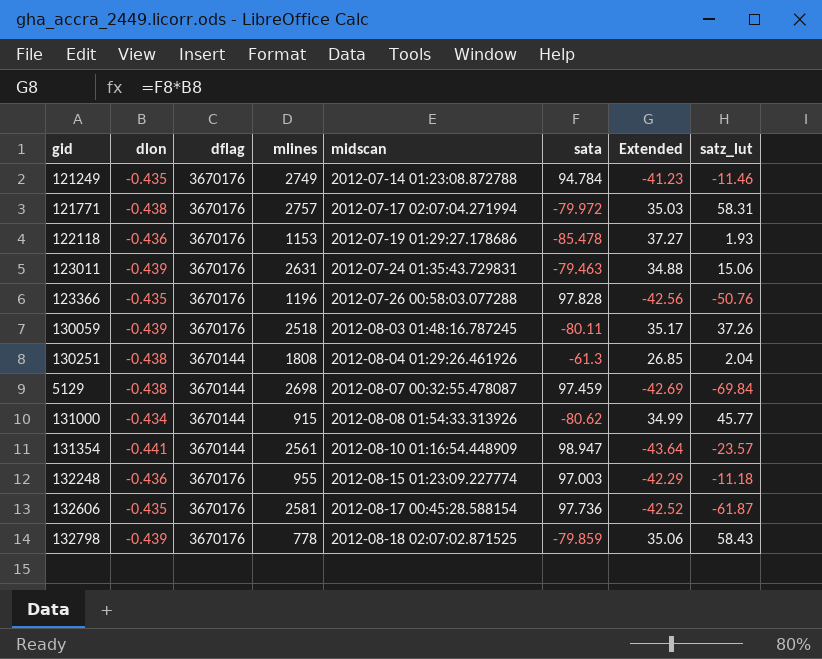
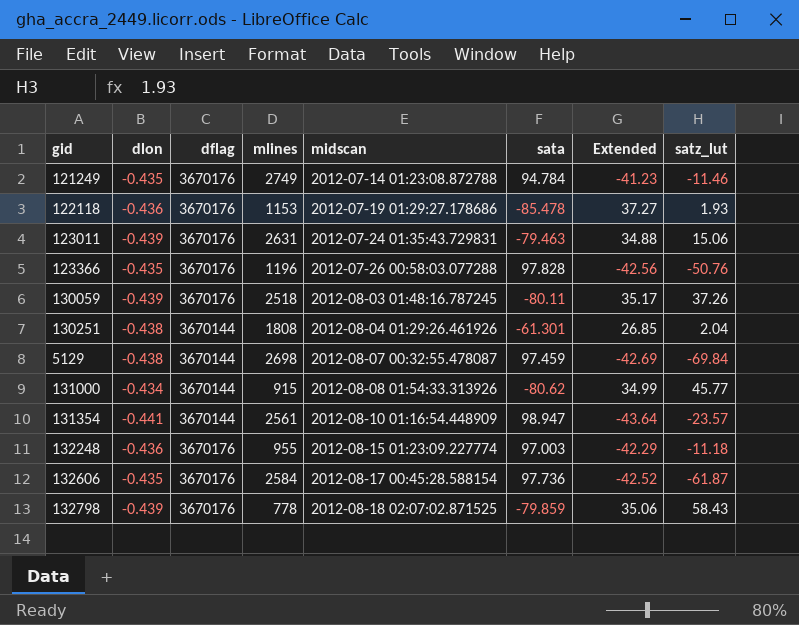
row 121771: -0.438 | 3670176 | 2757 | 2012-07-17 02:07:04.271994 | -79.972 | 35.03 | 58.31 -> none
130251 | sata: -61.3 -> -61.301
132606 | mlines: 2581 -> 2584

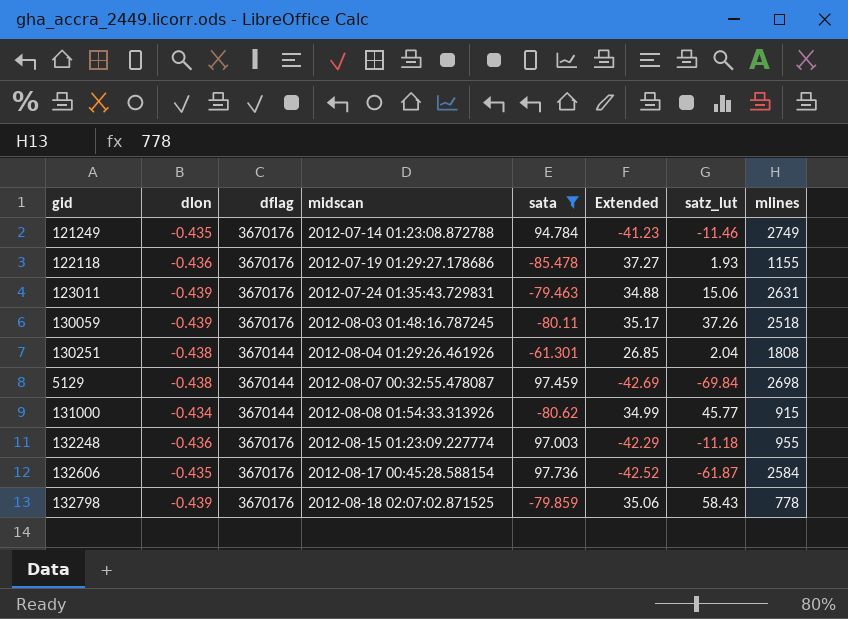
filter: none -> sata <= 97.736
column mlines | position: 4 -> 8
122118 | mlines: 1153 -> 1155

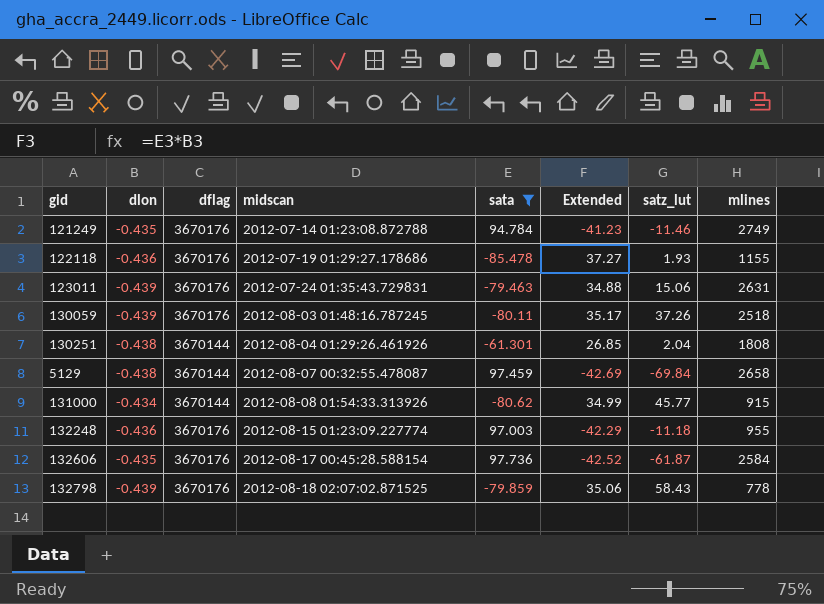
5129 | mlines: 2698 -> 2658

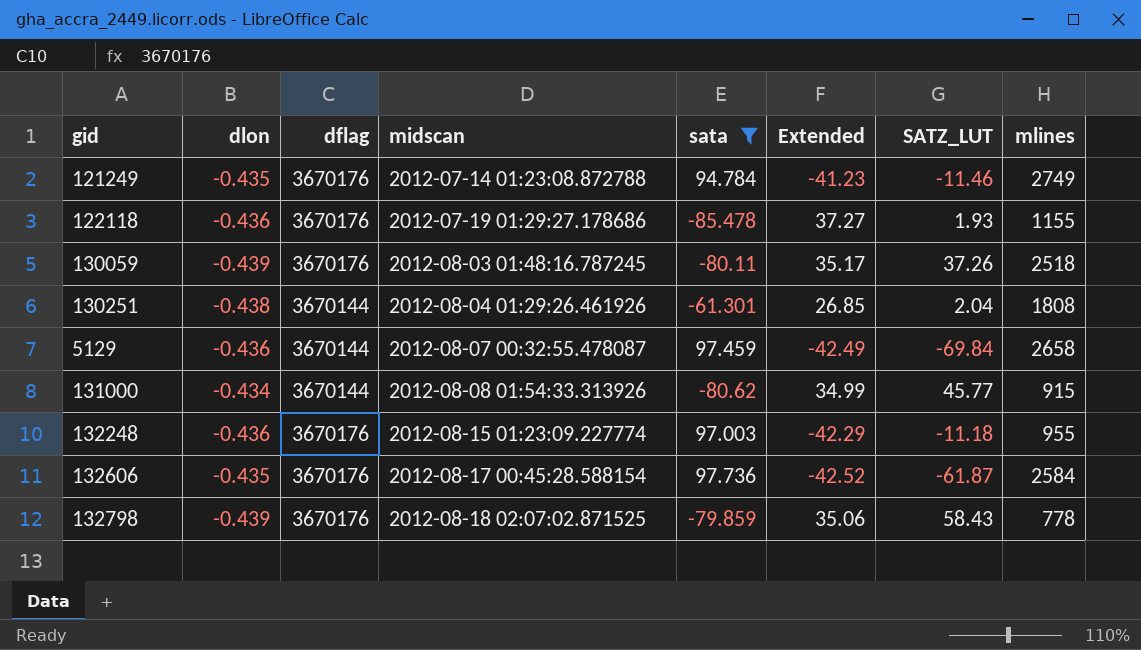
column name: satz_lut -> SATZ_LUT
row 123011: -0.439 | 3670176 | 2012-07-24 01:35:43.729831 | -79.463 | 34.88 | 15.06 | 2631 -> none
5129 | dlon: -0.438 -> -0.436
5129 | Extended: -42.69 -> -42.49

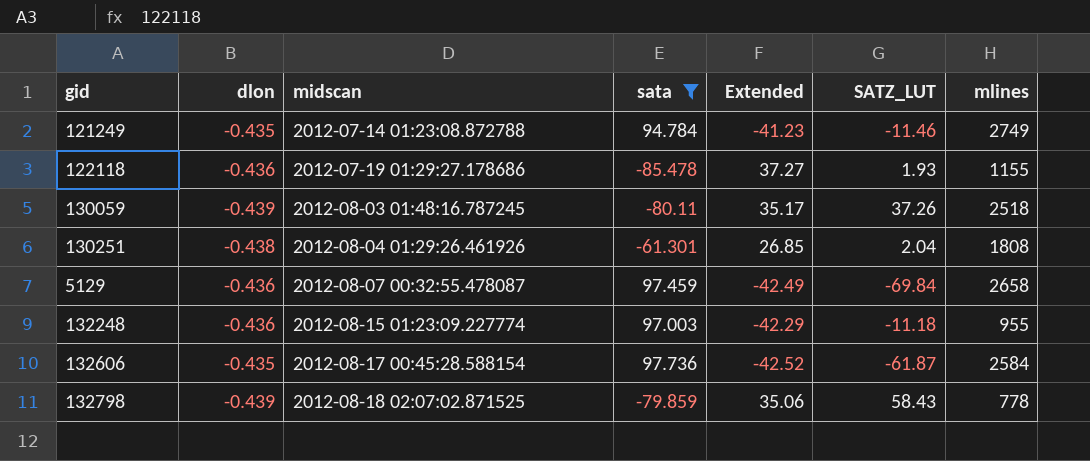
column dflag | position: 3 -> none
row 131000: -0.434 | 3670144 | 2012-08-08 01:54:33.313926 | -80.62 | 34.99 | 45.77 | 915 -> none

